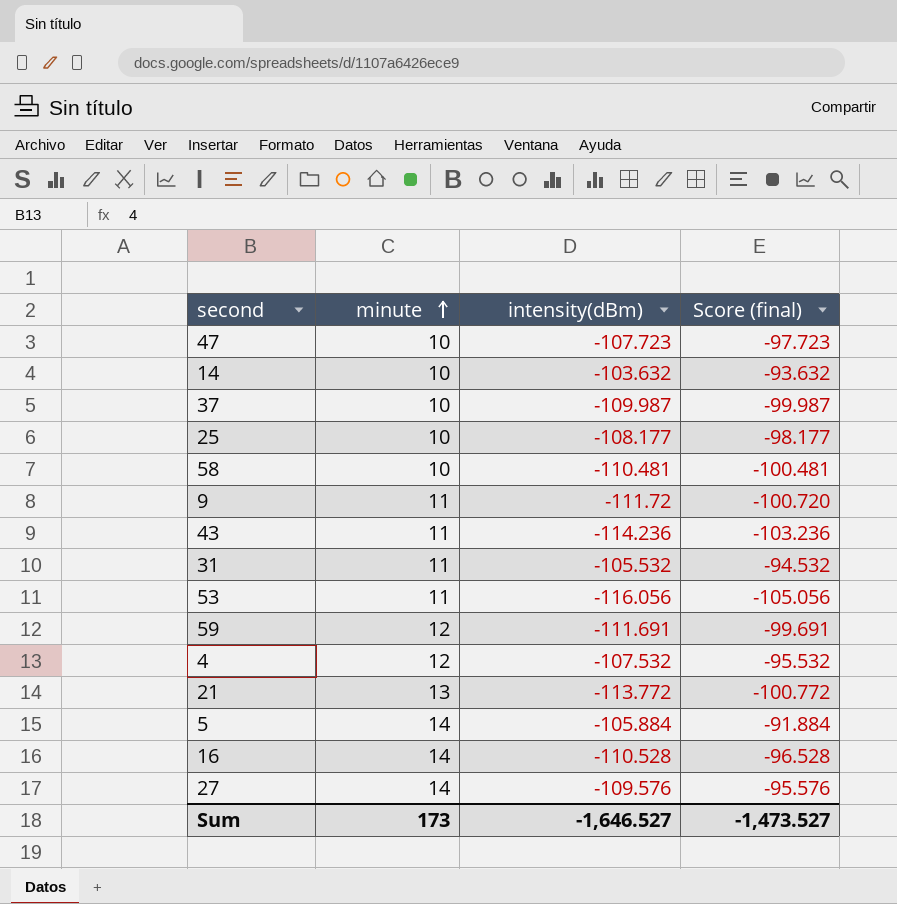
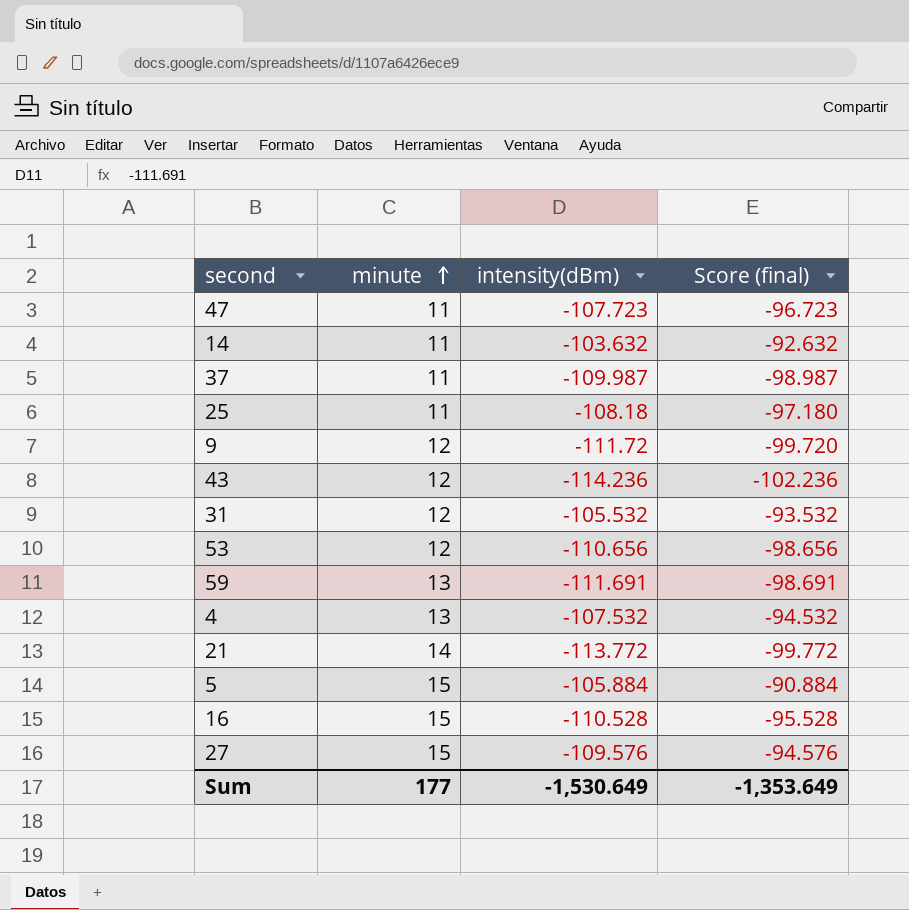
row 58: 10 | -110.481 | -100.481 -> none
47 | minute: 10 -> 11
47 | Score (final): -97.723 -> -96.723
14 | minute: 10 -> 11
14 | Score (final): -93.632 -> -92.632
37 | minute: 10 -> 11
37 | Score (final): -99.987 -> -98.987
25 | minute: 10 -> 11
25 | intensity(dBm): -108.177 -> -108.18
25 | Score (final): -98.177 -> -97.180
9 | minute: 11 -> 12
9 | Score (final): -100.720 -> -99.720
43 | minute: 11 -> 12
43 | Score (final): -103.236 -> -102.236
31 | minute: 11 -> 12
31 | Score (final): -94.532 -> -93.532
53 | minute: 11 -> 12
53 | intensity(dBm): -116.056 -> -110.656
53 | Score (final): -105.056 -> -98.656
59 | minute: 12 -> 13
59 | Score (final): -99.691 -> -98.691
4 | minute: 12 -> 13
4 | Score (final): -95.532 -> -94.532
21 | minute: 13 -> 14
21 | Score (final): -100.772 -> -99.772
5 | minute: 14 -> 15
5 | Score (final): -91.884 -> -90.884
16 | minute: 14 -> 15
16 | Score (final): -96.528 -> -95.528
27 | minute: 14 -> 15
27 | Score (final): -95.576 -> -94.576
Sum | minute: 173 -> 177
Sum | intensity(dBm): -1,646.527 -> -1,530.649
Sum | Score (final): -1,473.527 -> -1,353.649

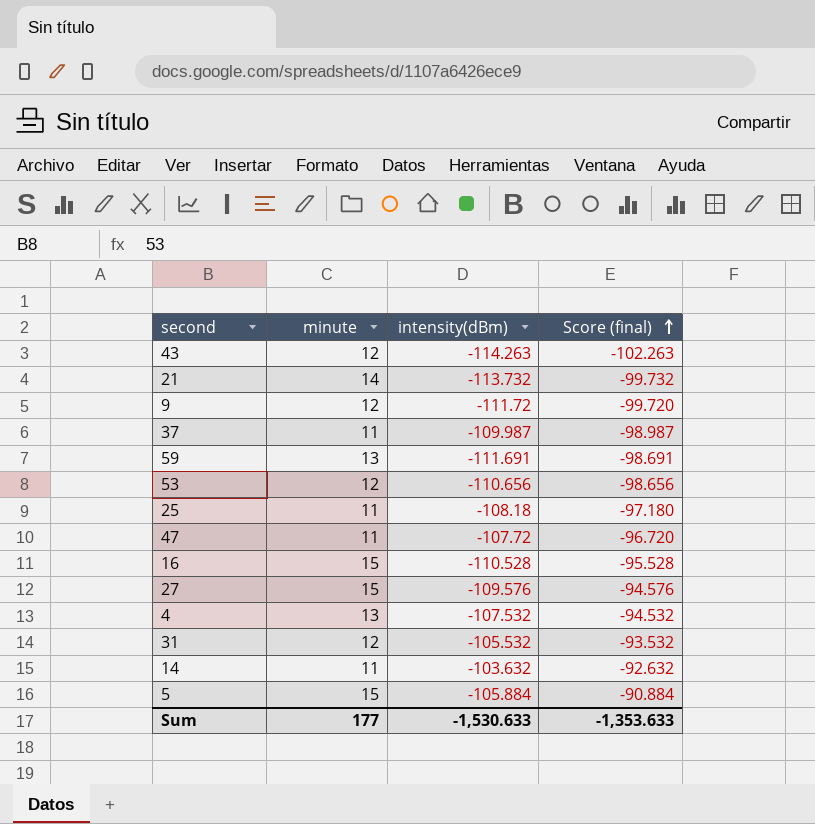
row order: minute ascending -> Score (final) ascending
43 | intensity(dBm): -114.236 -> -114.263
43 | Score (final): -102.236 -> -102.263
21 | intensity(dBm): -113.772 -> -113.732
21 | Score (final): -99.772 -> -99.732
47 | intensity(dBm): -107.723 -> -107.72
47 | Score (final): -96.723 -> -96.720
Sum | intensity(dBm): -1,530.649 -> -1,530.633
Sum | Score (final): -1,353.649 -> -1,353.633

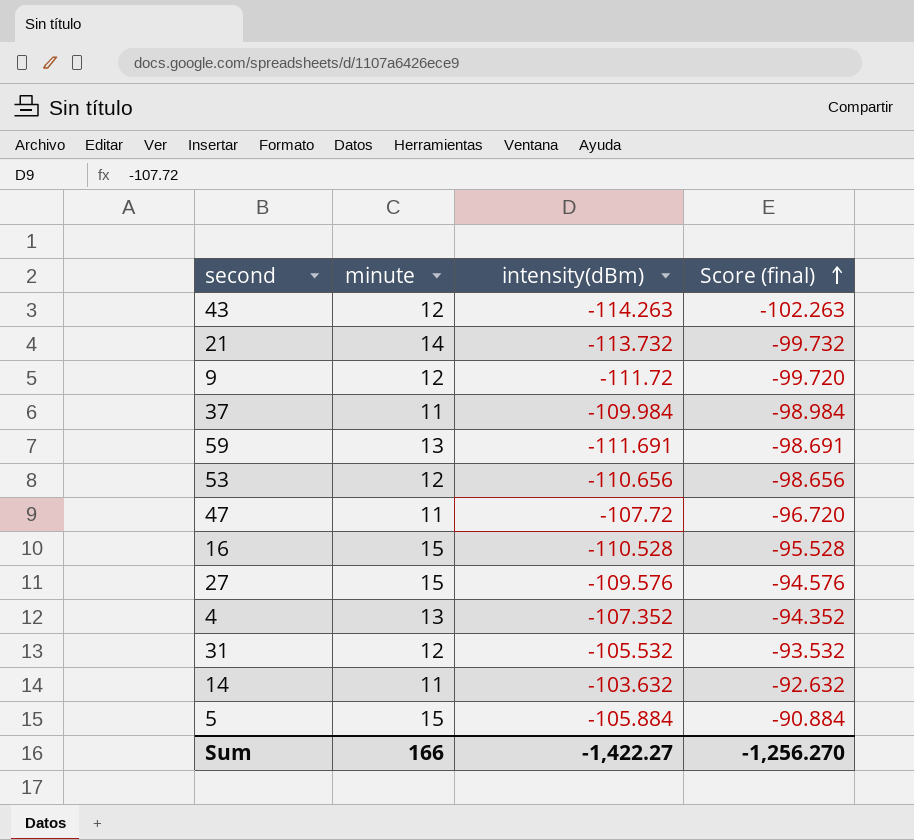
row 25: 11 | -108.18 | -97.180 -> none
37 | intensity(dBm): -109.987 -> -109.984
37 | Score (final): -98.987 -> -98.984
4 | intensity(dBm): -107.532 -> -107.352
4 | Score (final): -94.532 -> -94.352
Sum | minute: 177 -> 166
Sum | intensity(dBm): -1,530.633 -> -1,422.27
Sum | Score (final): -1,353.633 -> -1,256.270

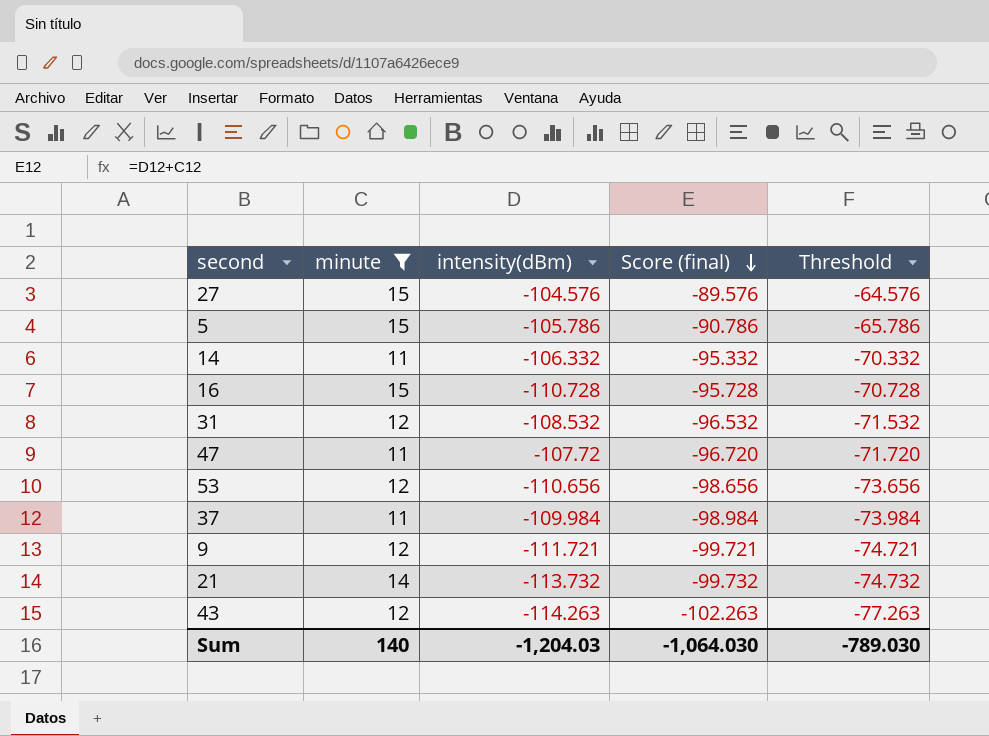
filter: none -> minute != 13
row order: Score (final) ascending -> Score (final) descending
column Threshold | formula: none -> [Score (final)] + 25
27 | intensity(dBm): -109.576 -> -104.576
27 | Score (final): -94.576 -> -89.576
5 | intensity(dBm): -105.884 -> -105.786
5 | Score (final): -90.884 -> -90.786
14 | intensity(dBm): -103.632 -> -106.332
14 | Score (final): -92.632 -> -95.332
16 | intensity(dBm): -110.528 -> -110.728
16 | Score (final): -95.528 -> -95.728
31 | intensity(dBm): -105.532 -> -108.532
31 | Score (final): -93.532 -> -96.532
9 | intensity(dBm): -111.72 -> -111.721
9 | Score (final): -99.720 -> -99.721
Sum | minute: 166 -> 140
Sum | intensity(dBm): -1,422.27 -> -1,204.03
Sum | Score (final): -1,256.270 -> -1,064.030

